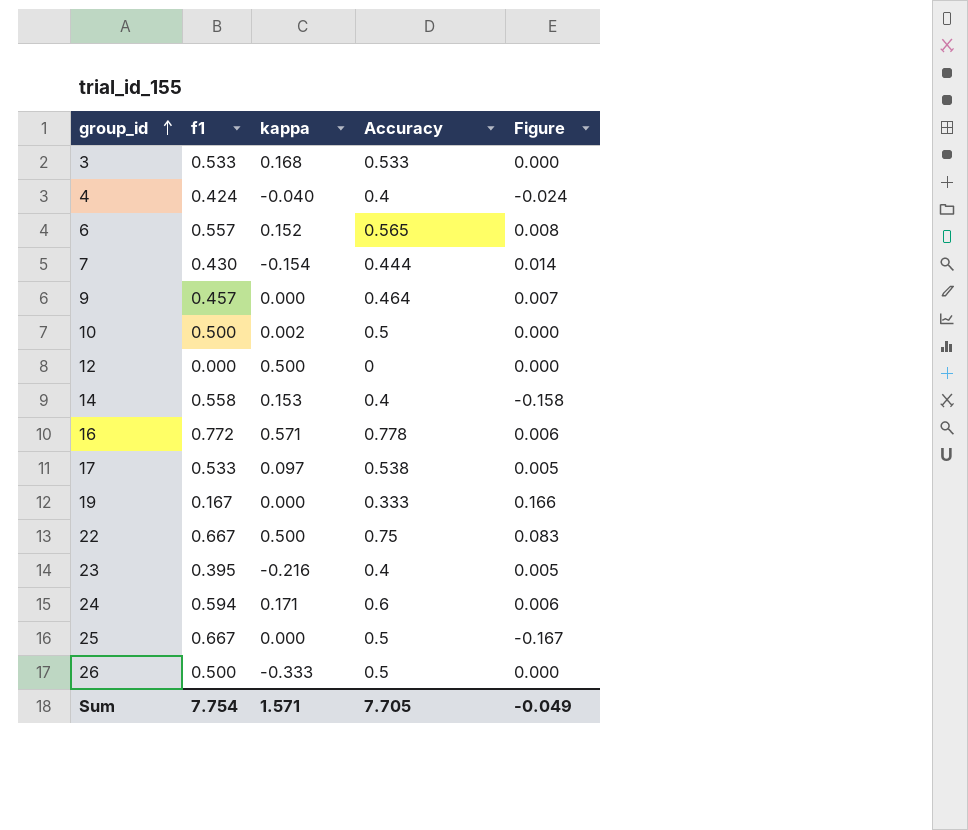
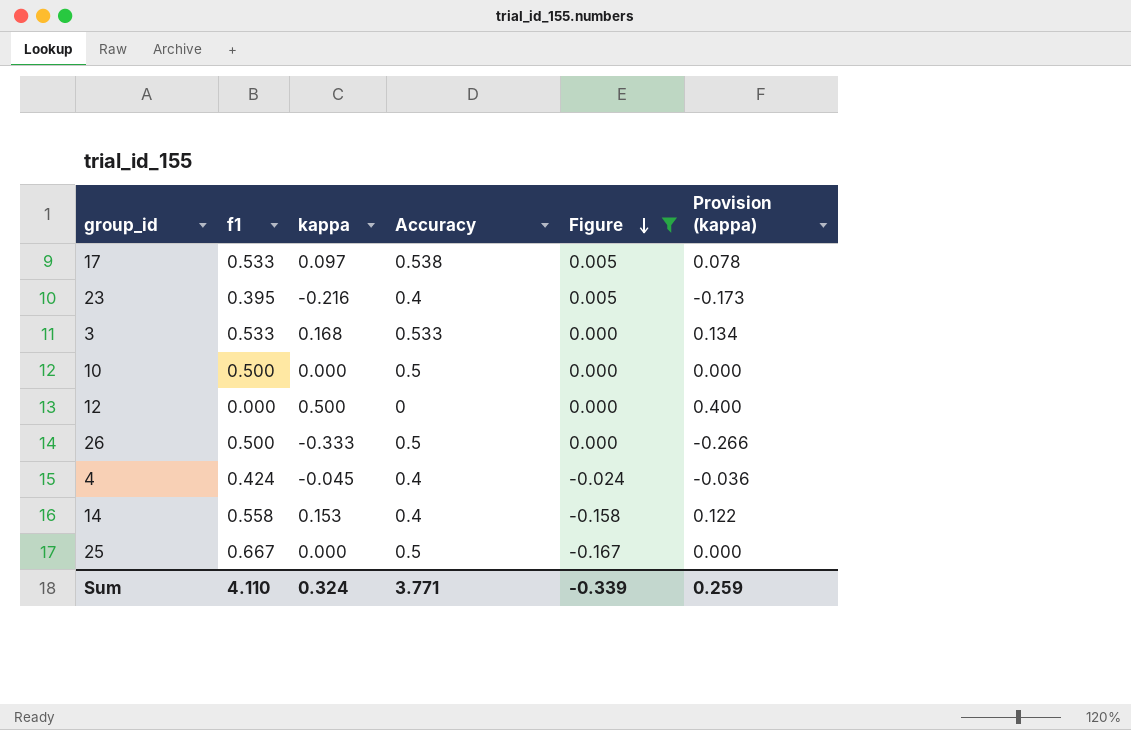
filter: none -> Figure <= 0.005
row order: group_id ascending -> Figure descending
column Provision (kappa) | formula: none -> [kappa] * 0.8
10 | kappa: 0.002 -> 0.000
4 | kappa: -0.040 -> -0.045
Sum | f1: 7.754 -> 4.110
Sum | kappa: 1.571 -> 0.324
Sum | Accuracy: 7.705 -> 3.771
Sum | Figure: -0.049 -> -0.339

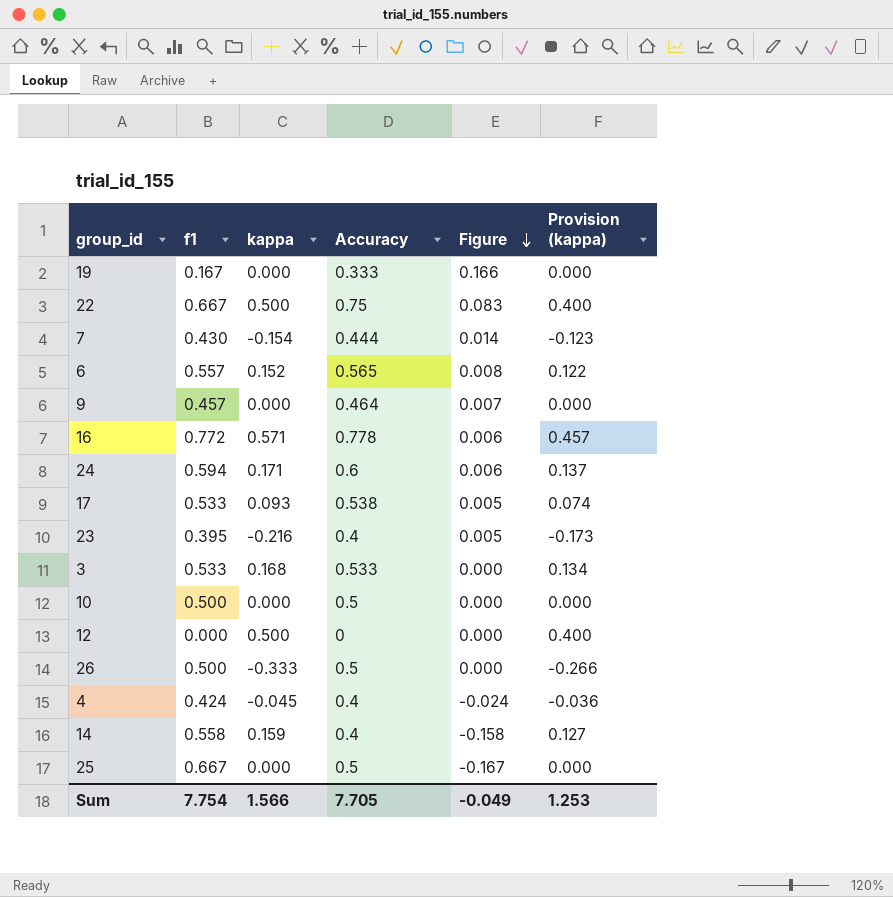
filter: Figure <= 0.005 -> none
17 | kappa: 0.097 -> 0.093
17 | Provision (kappa): 0.078 -> 0.074
14 | kappa: 0.153 -> 0.159
14 | Provision (kappa): 0.122 -> 0.127
Sum | f1: 4.110 -> 7.754
Sum | kappa: 0.324 -> 1.566
Sum | Accuracy: 3.771 -> 7.705
Sum | Figure: -0.339 -> -0.049
Sum | Provision (kappa): 0.259 -> 1.253

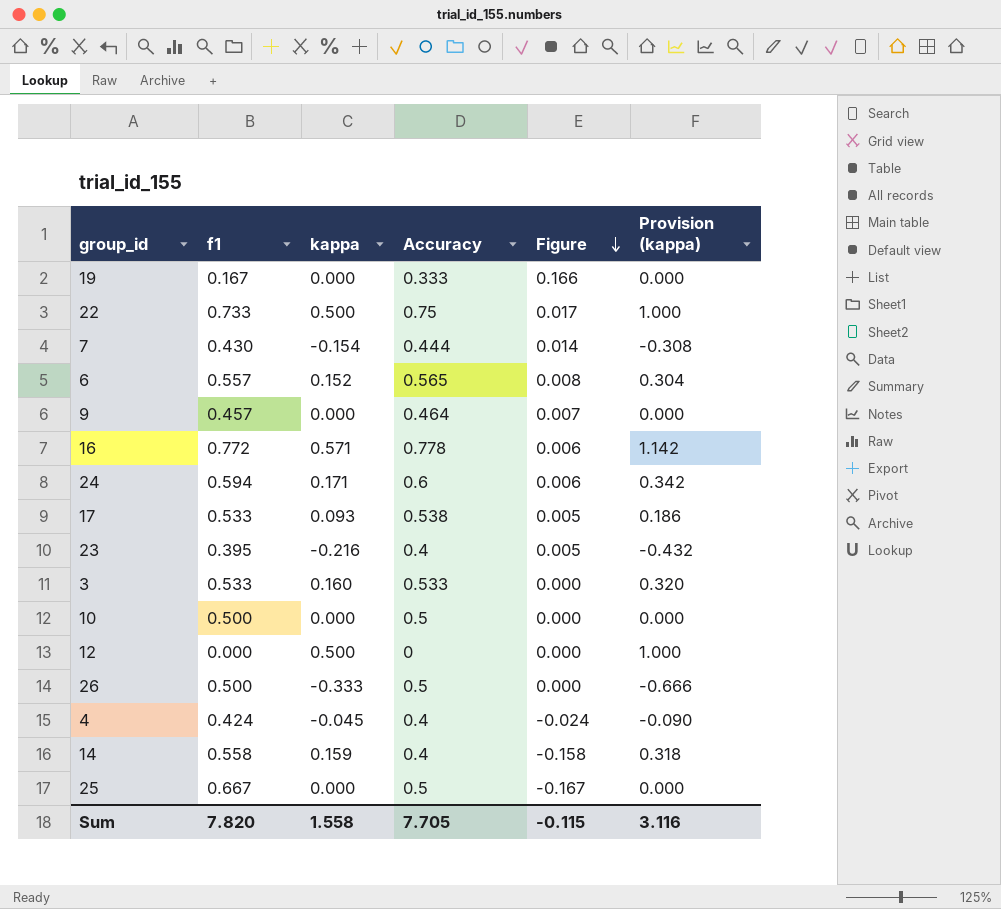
column Provision (kappa) | formula: [kappa] * 0.8 -> [kappa] * 2
22 | f1: 0.667 -> 0.733
22 | Figure: 0.083 -> 0.017
3 | kappa: 0.168 -> 0.160
Sum | f1: 7.754 -> 7.820
Sum | kappa: 1.566 -> 1.558
Sum | Figure: -0.049 -> -0.115
Sum | Provision (kappa): 1.253 -> 3.116

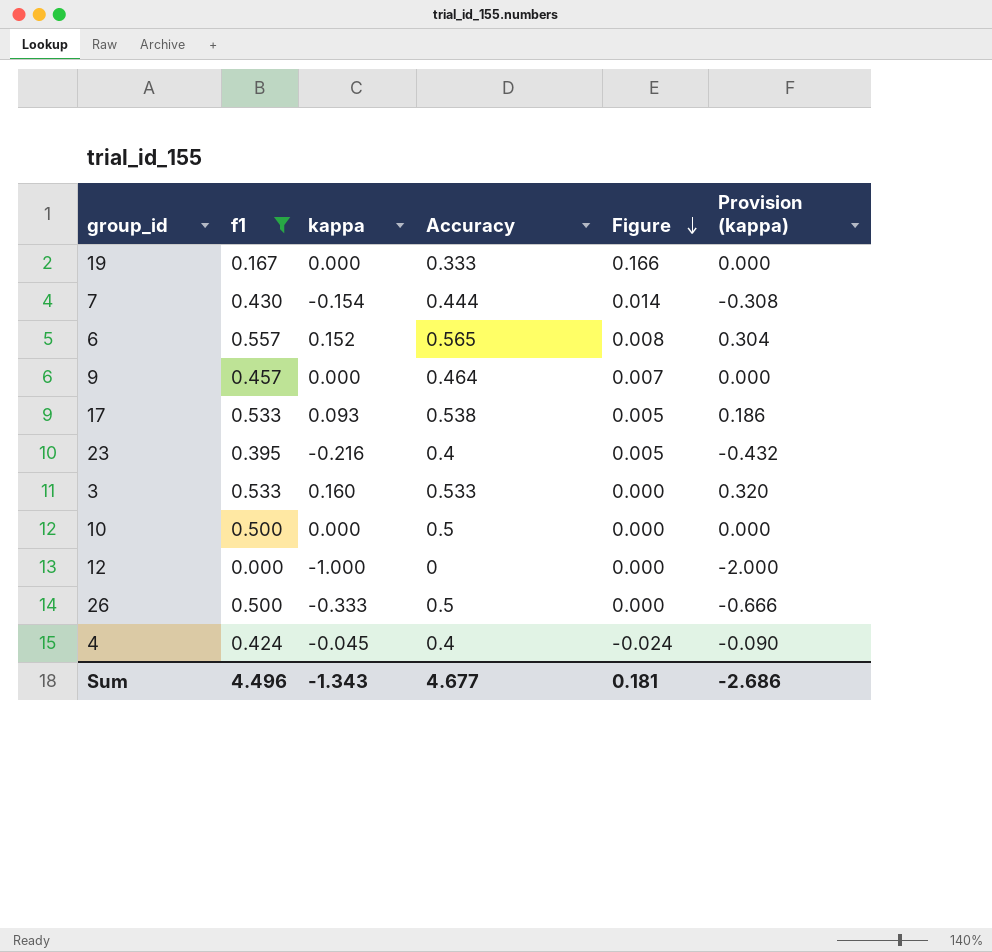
filter: none -> f1 <= 0.557
12 | kappa: 0.500 -> -1.000
12 | Provision (kappa): 1.000 -> -2.000
Sum | f1: 7.820 -> 4.496
Sum | kappa: 1.558 -> -1.343
Sum | Accuracy: 7.705 -> 4.677
Sum | Figure: -0.115 -> 0.181
Sum | Provision (kappa): 3.116 -> -2.686

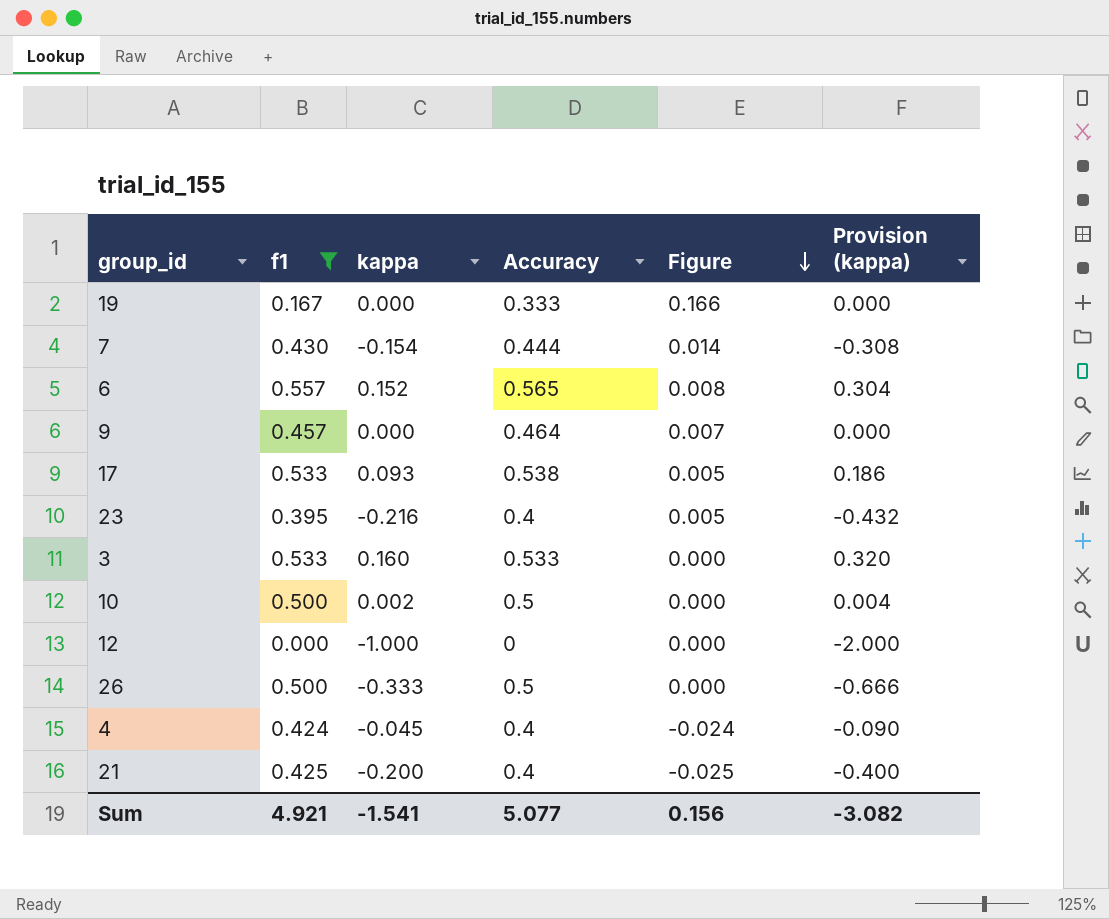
10 | kappa: 0.000 -> 0.002
10 | Provision (kappa): 0.000 -> 0.004
row 21: none -> 0.425 | -0.200 | 0.4 | -0.025 | -0.400
Sum | f1: 4.496 -> 4.921
Sum | kappa: -1.343 -> -1.541
Sum | Accuracy: 4.677 -> 5.077
Sum | Figure: 0.181 -> 0.156
Sum | Provision (kappa): -2.686 -> -3.082

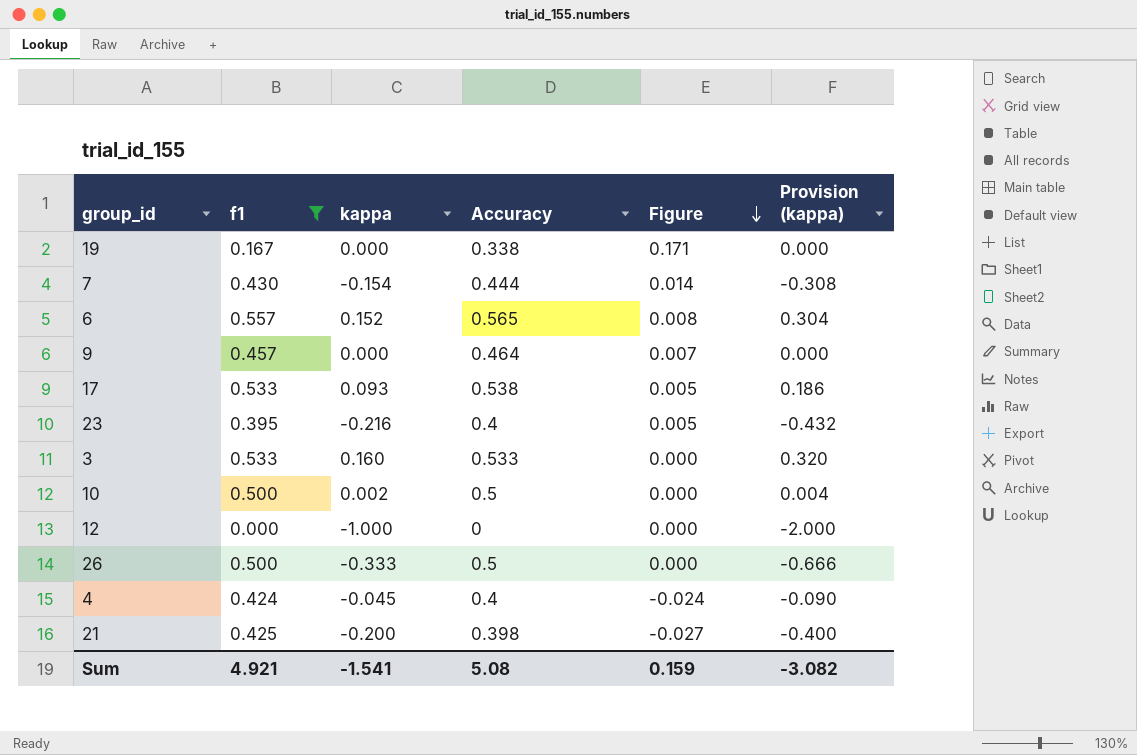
19 | Accuracy: 0.333 -> 0.338
19 | Figure: 0.166 -> 0.171
21 | Accuracy: 0.4 -> 0.398
21 | Figure: -0.025 -> -0.027
Sum | Accuracy: 5.077 -> 5.08
Sum | Figure: 0.156 -> 0.159

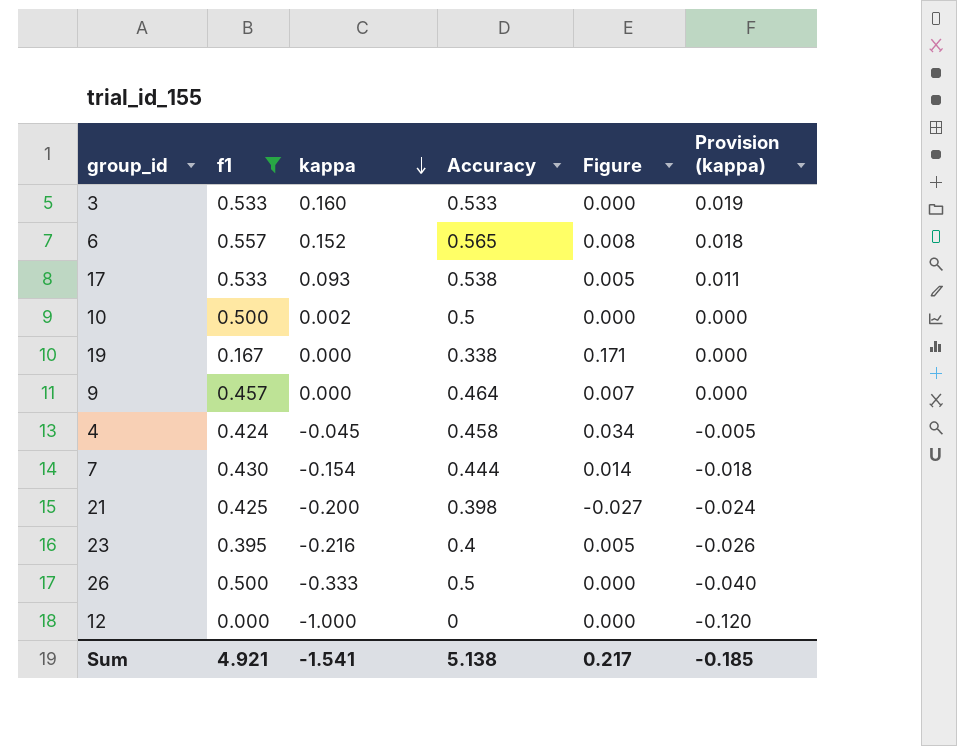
row order: Figure descending -> kappa descending
column Provision (kappa) | formula: [kappa] * 2 -> [kappa] * 0.12
4 | Accuracy: 0.4 -> 0.458
4 | Figure: -0.024 -> 0.034
Sum | Accuracy: 5.08 -> 5.138
Sum | Figure: 0.159 -> 0.217
Sum | Provision (kappa): -3.082 -> -0.185

